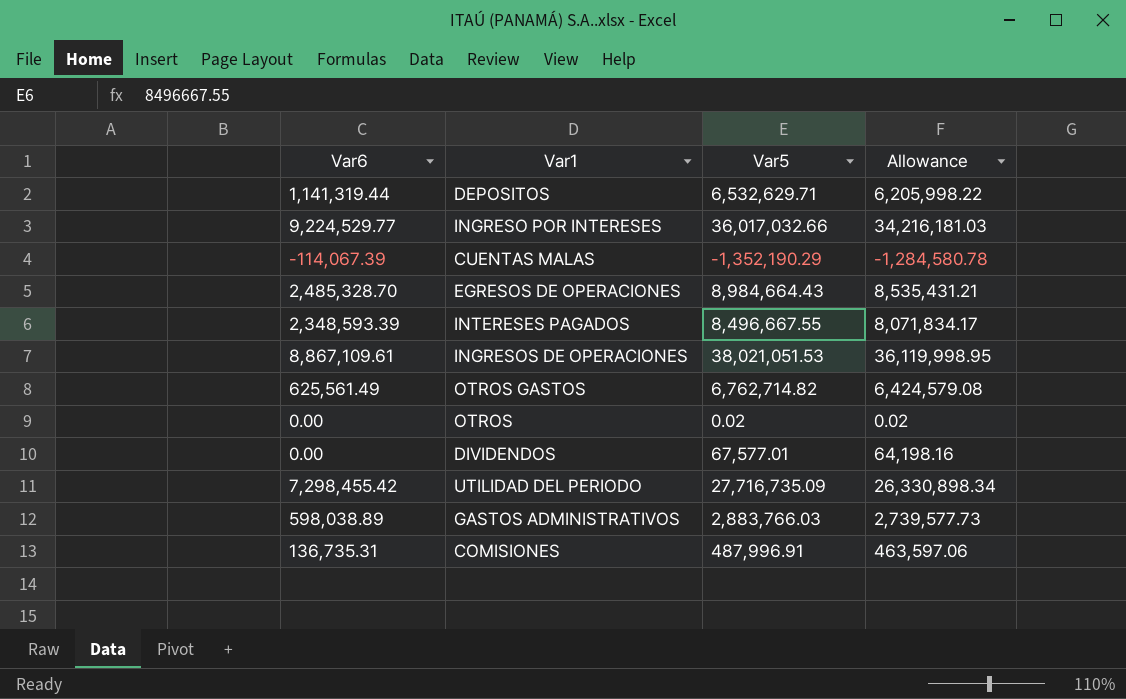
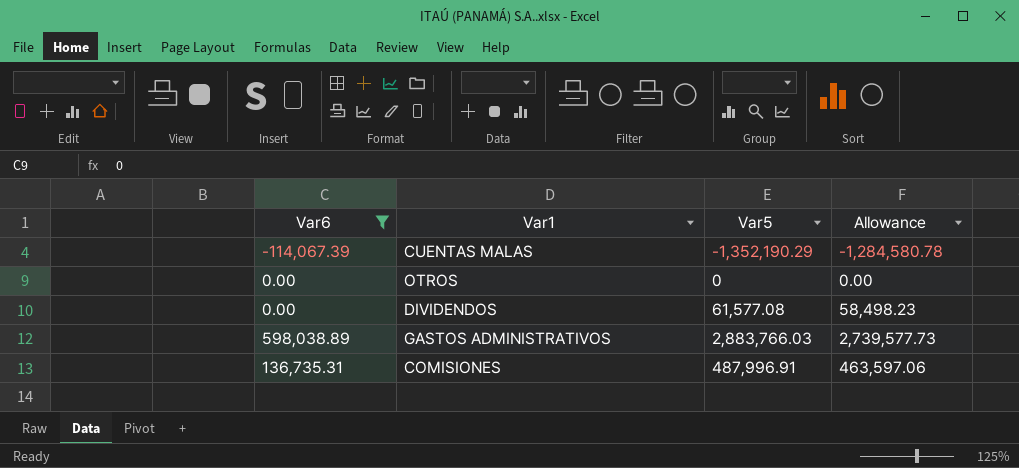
filter: none -> Var6 <= 598,038.89
OTROS | Var5: 0.02 -> 0
OTROS | Allowance: 0.02 -> 0.00
DIVIDENDOS | Var5: 67,577.01 -> 61,577.08
DIVIDENDOS | Allowance: 64,198.16 -> 58,498.23

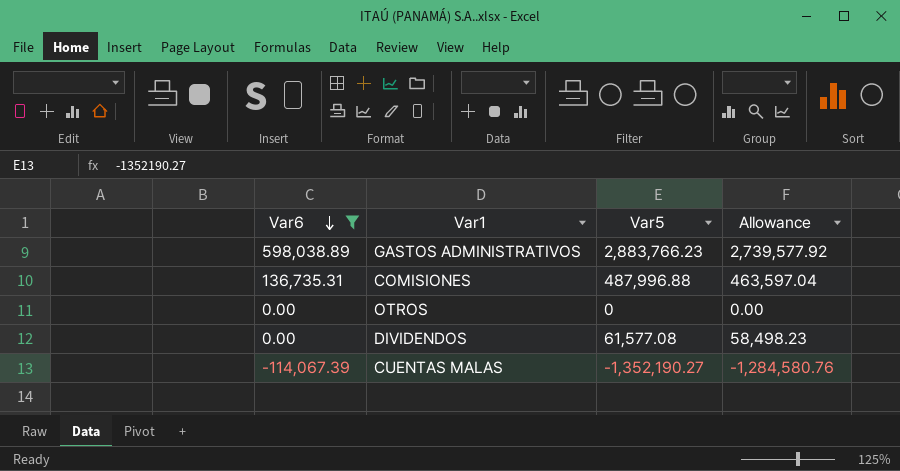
row order: none -> Var6 descending
GASTOS ADMINISTRATIVOS | Var5: 2,883,766.03 -> 2,883,766.23
GASTOS ADMINISTRATIVOS | Allowance: 2,739,577.73 -> 2,739,577.92
COMISIONES | Var5: 487,996.91 -> 487,996.88
COMISIONES | Allowance: 463,597.06 -> 463,597.04
CUENTAS MALAS | Var5: -1,352,190.29 -> -1,352,190.27
CUENTAS MALAS | Allowance: -1,284,580.78 -> -1,284,580.76

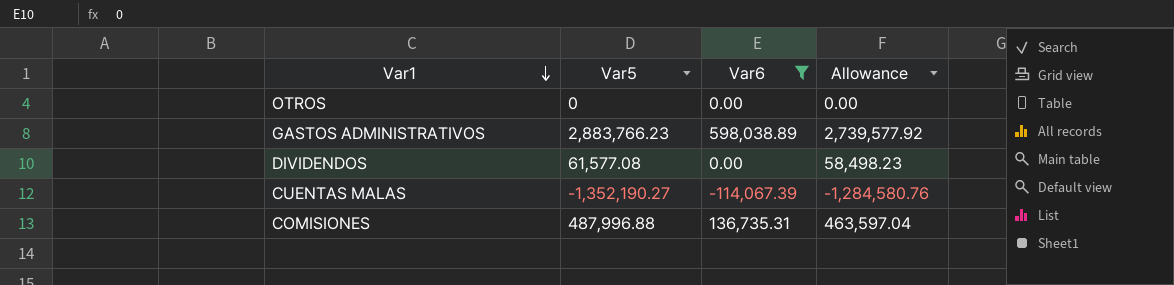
row order: Var6 descending -> Var1 descending
column Var6 | position: 1 -> 3

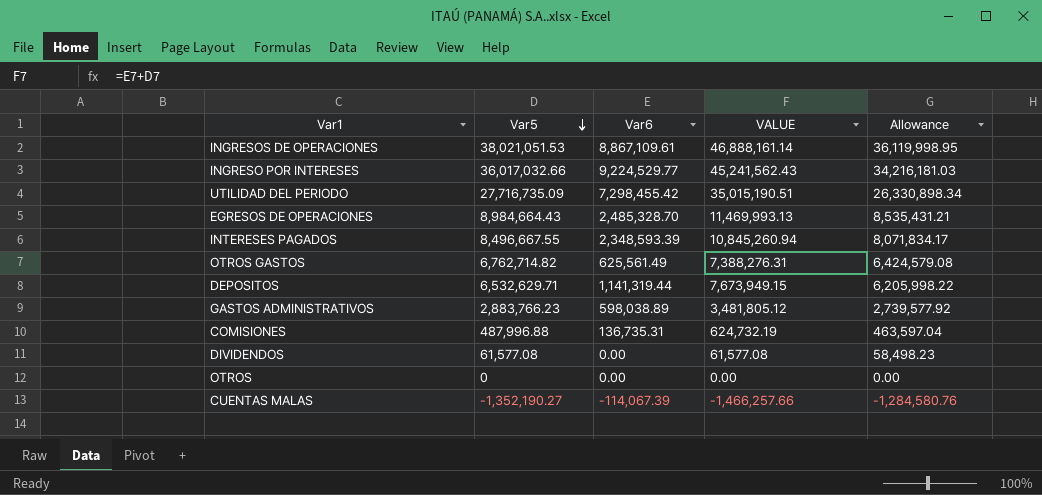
filter: Var6 <= 598,038.89 -> none
row order: Var1 descending -> Var5 descending
column VALUE | formula: none -> [Var5] + [Var6]

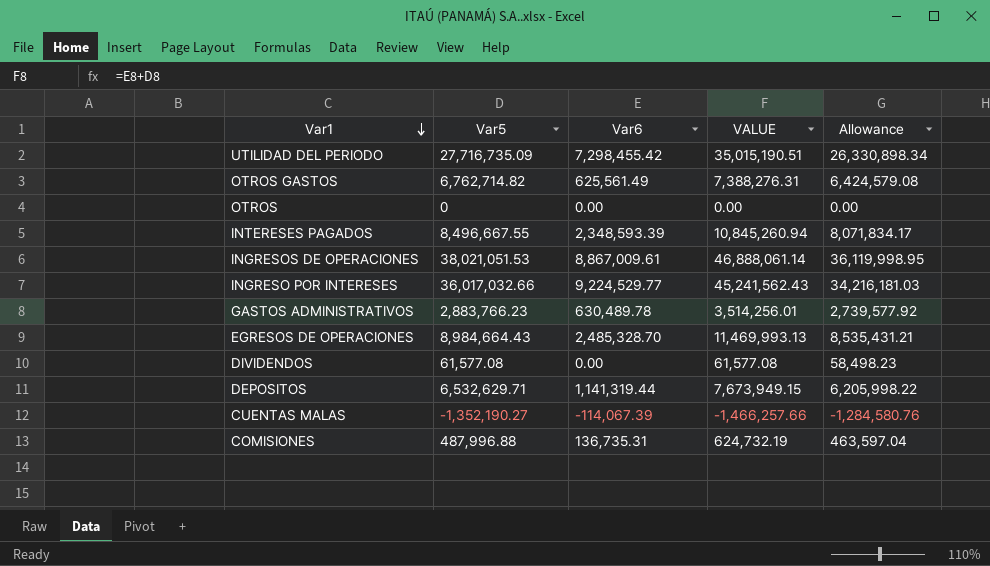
row order: Var5 descending -> Var1 descending
INGRESOS DE OPERACIONES | Var6: 8,867,109.61 -> 8,867,009.61
INGRESOS DE OPERACIONES | VALUE: 46,888,161.14 -> 46,888,061.14
GASTOS ADMINISTRATIVOS | Var6: 598,038.89 -> 630,489.78
GASTOS ADMINISTRATIVOS | VALUE: 3,481,805.12 -> 3,514,256.01

